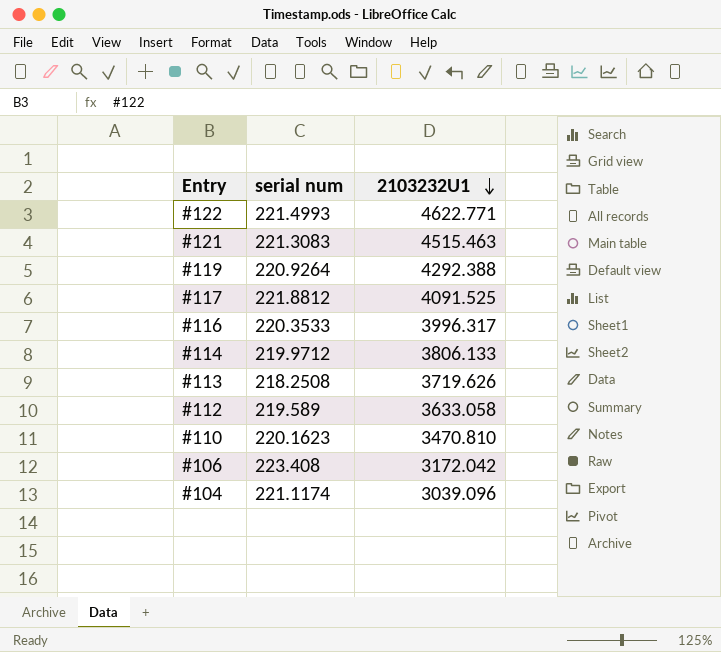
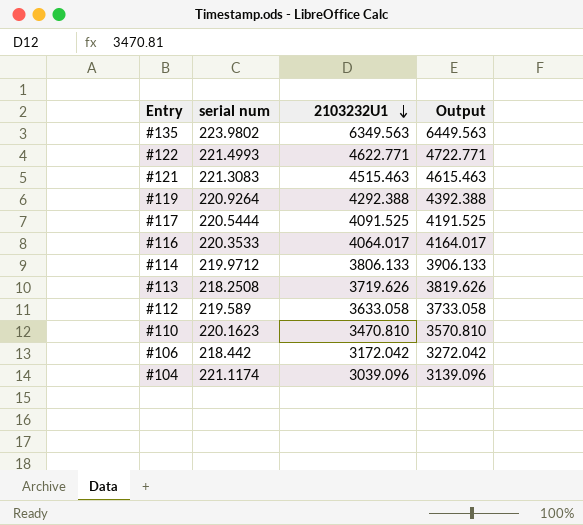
column Output | formula: none -> [2103232U1] + 100
row #135: none -> 223.9802 | 6349.563 | 6449.563
#117 | serial num: 221.8812 -> 220.5444
#116 | 2103232U1: 3996.317 -> 4064.017
#106 | serial num: 223.408 -> 218.442

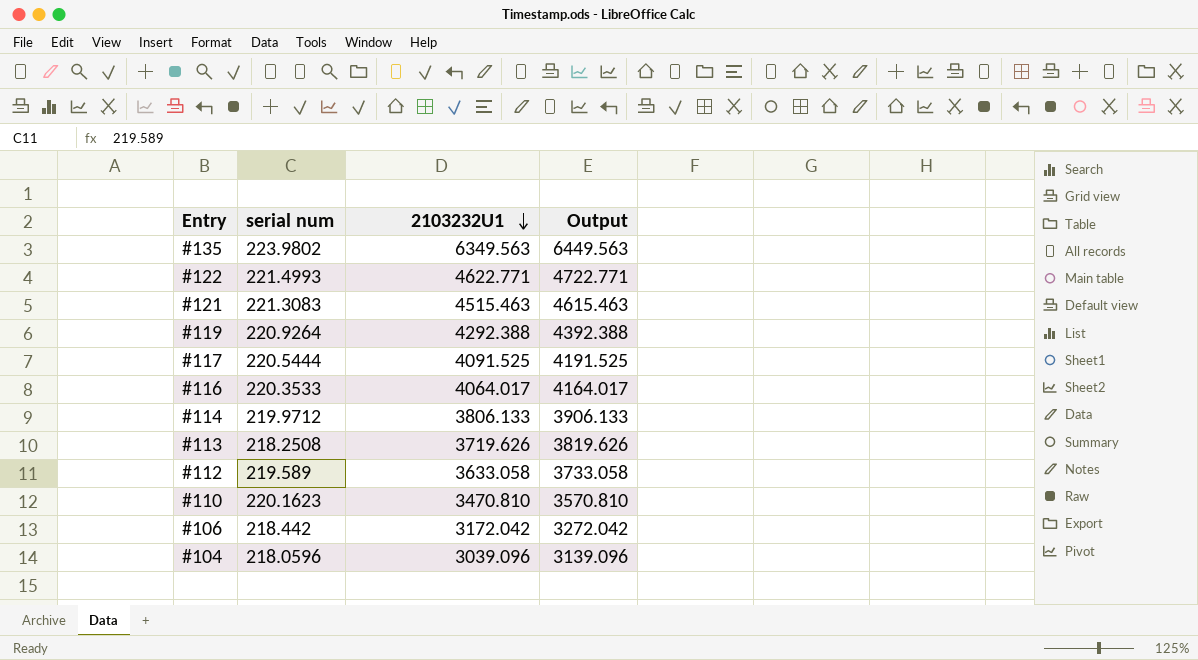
#104 | serial num: 221.1174 -> 218.0596

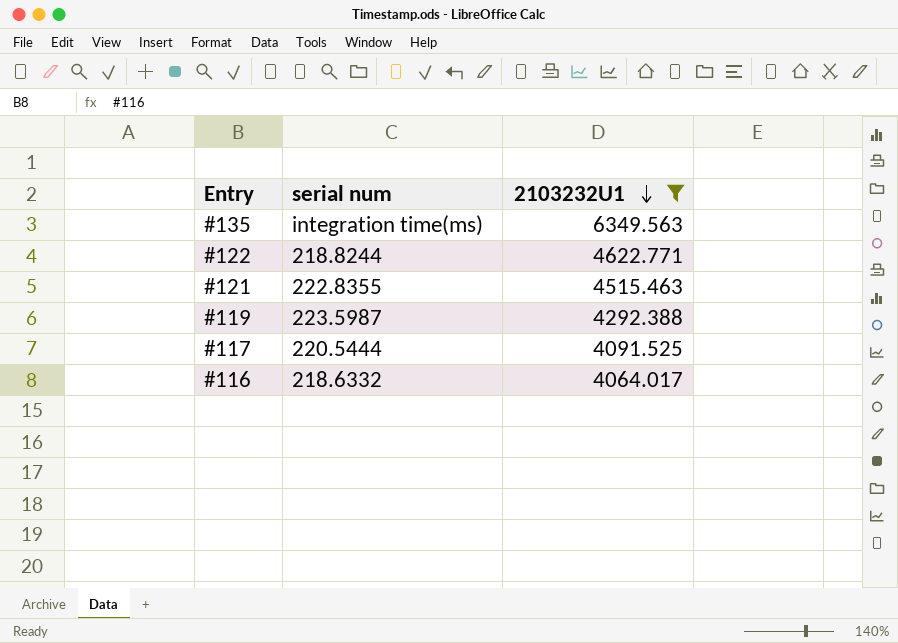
filter: none -> 2103232U1 >= 4064.017
column Output | formula: [2103232U1] + 100 -> none
#135 | serial num: 223.9802 -> integration time(ms)
#122 | serial num: 221.4993 -> 218.8244
#121 | serial num: 221.3083 -> 222.8355
#119 | serial num: 220.9264 -> 223.5987
#116 | serial num: 220.3533 -> 218.6332

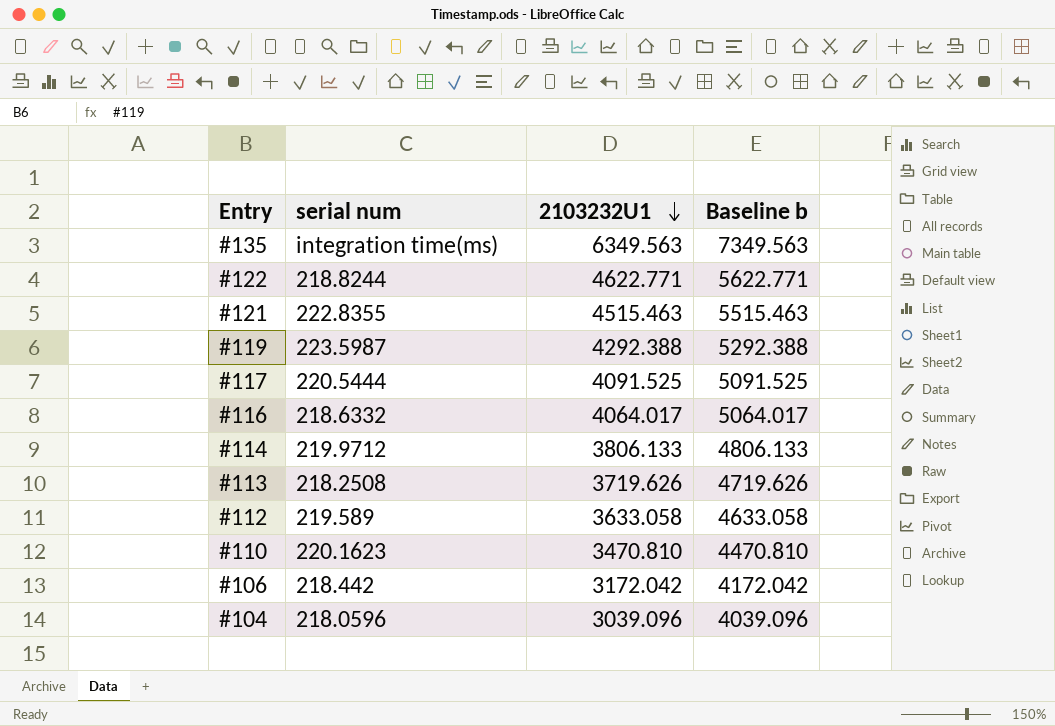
filter: 2103232U1 >= 4064.017 -> none
column Baseline b | formula: none -> [2103232U1] + 1000

